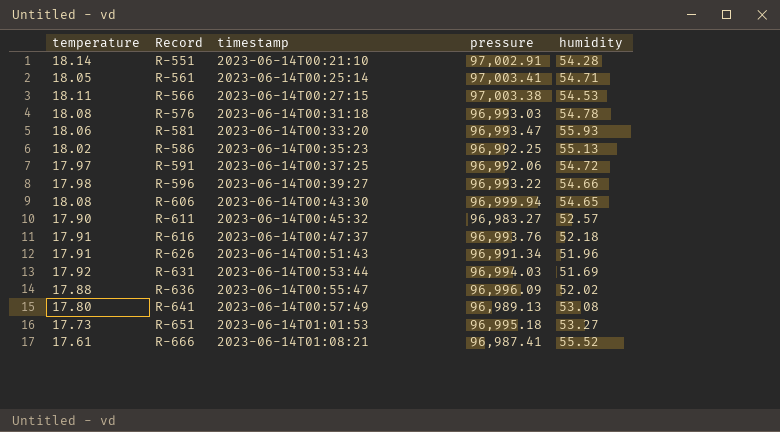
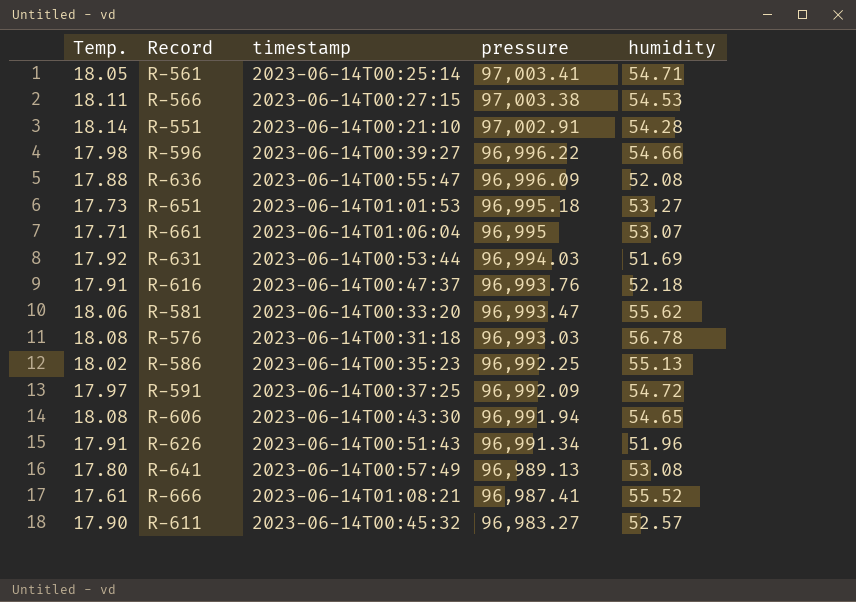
row order: Record ascending -> pressure descending
column name: temperature -> Temp.
R-596 | pressure: 96,993.22 -> 96,996.22
R-636 | humidity: 52.02 -> 52.08
row R-661: none -> 17.71 | 2023-06-14T01:06:04 | 96,995 | 53.07
R-581 | humidity: 55.93 -> 55.62
R-576 | humidity: 54.78 -> 56.78
R-591 | pressure: 96,992.06 -> 96,992.09
R-606 | pressure: 96,999.94 -> 96,991.94

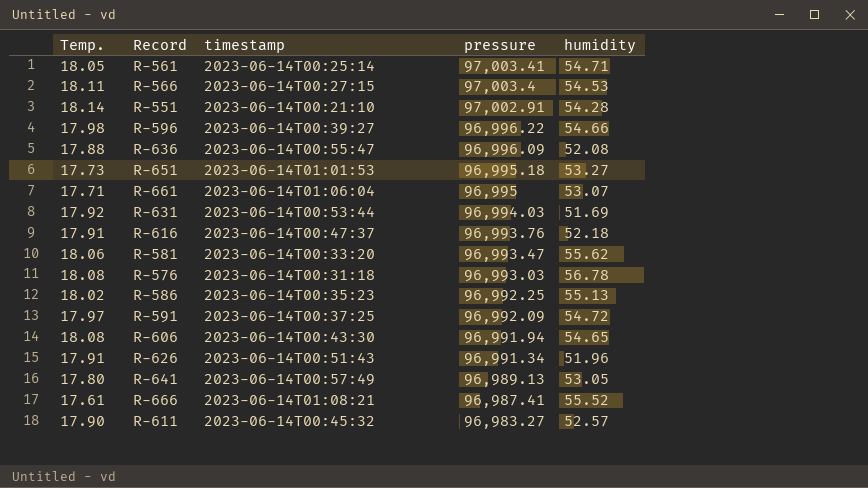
R-566 | pressure: 97,003.38 -> 97,003.4
R-641 | humidity: 53.08 -> 53.05

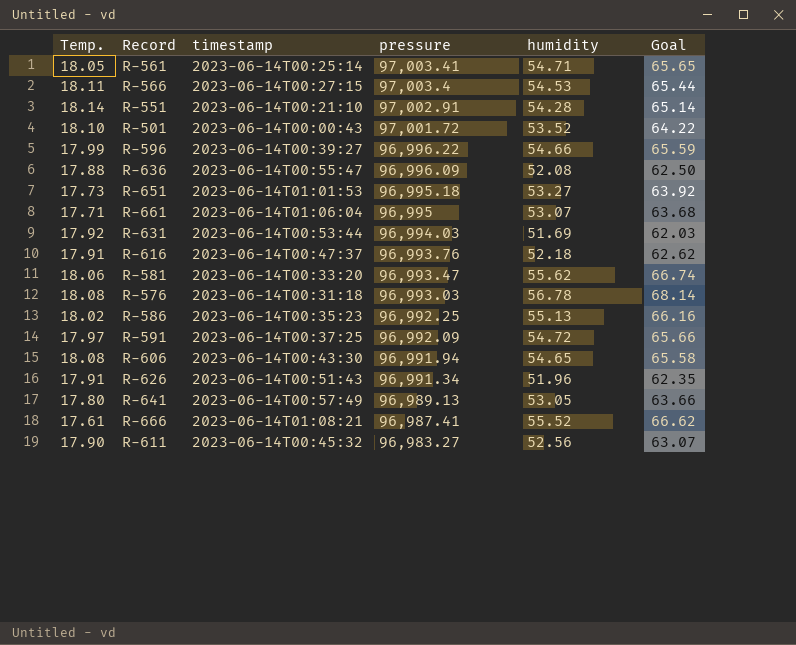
column Goal | formula: none -> [humidity] * 1.2
row R-501: none -> 18.10 | 2023-06-14T00:00:43 | 97,001.72 | 53.52 | 64.22
R-596 | Temp.: 17.98 -> 17.99
R-611 | humidity: 52.57 -> 52.56

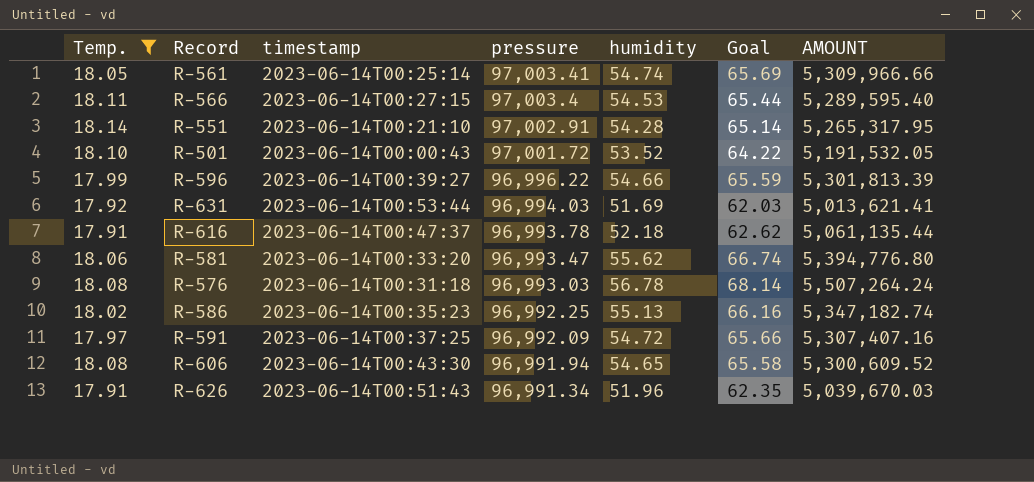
filter: none -> Temp. >= 17.91
column AMOUNT | formula: none -> [pressure] * [humidity]
R-561 | humidity: 54.71 -> 54.74
R-561 | Goal: 65.65 -> 65.69
R-616 | pressure: 96,993.76 -> 96,993.78

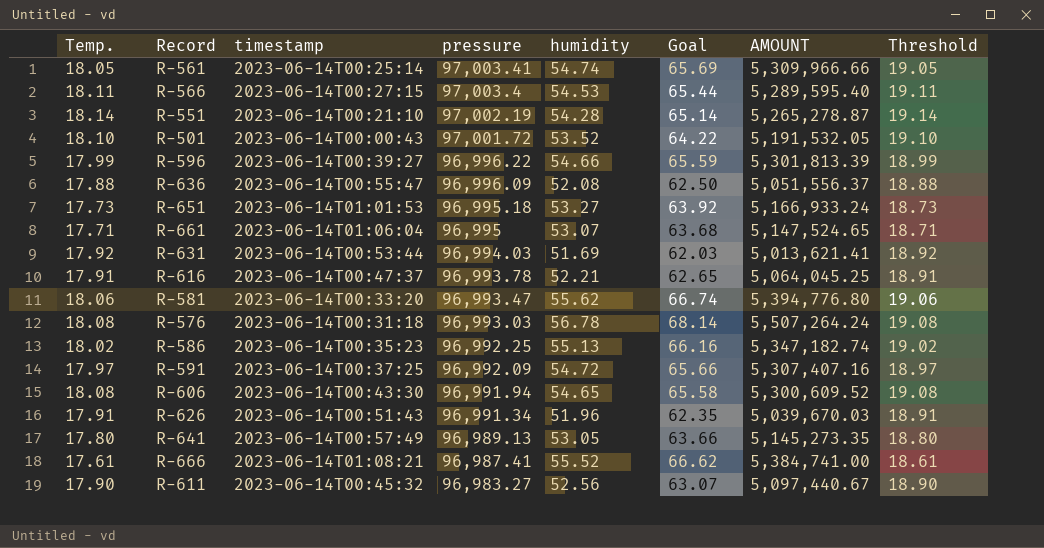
filter: Temp. >= 17.91 -> none
column Threshold | formula: none -> [Temp.] + 1
R-551 | pressure: 97,002.91 -> 97,002.19
R-551 | AMOUNT: 5,265,317.95 -> 5,265,278.87
R-616 | humidity: 52.18 -> 52.21
R-616 | Goal: 62.62 -> 62.65
R-616 | AMOUNT: 5,061,135.44 -> 5,064,045.25

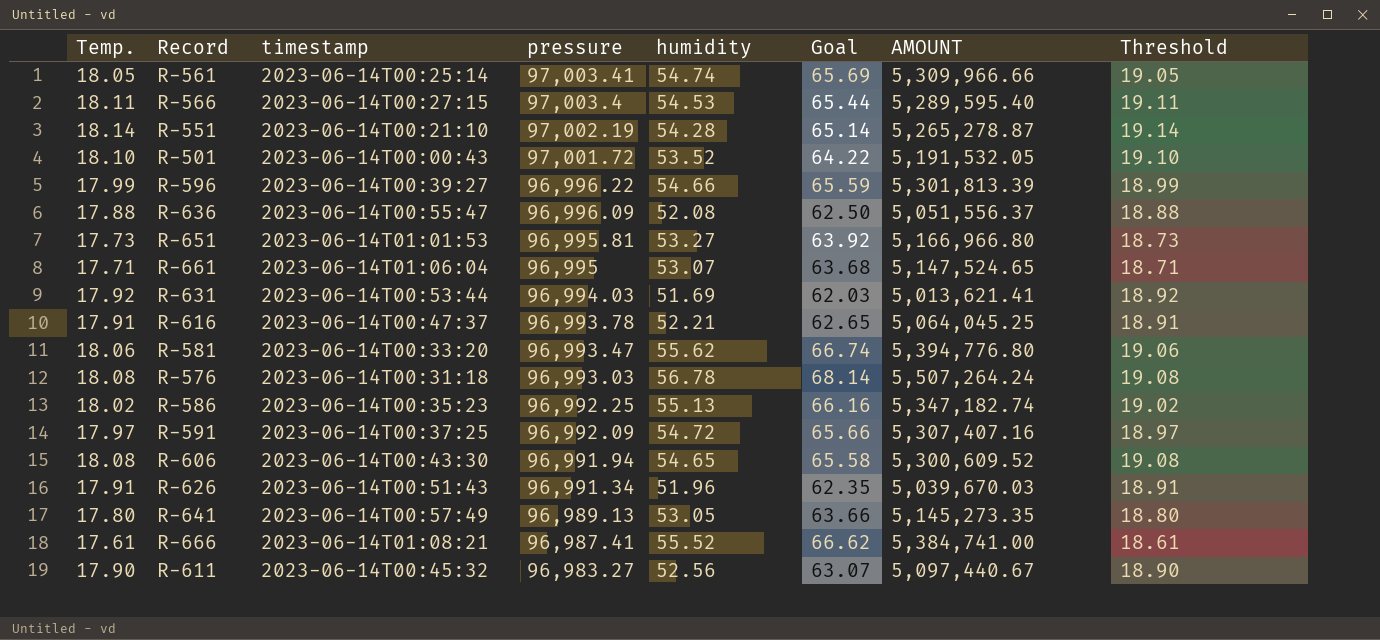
R-651 | pressure: 96,995.18 -> 96,995.81
R-651 | AMOUNT: 5,166,933.24 -> 5,166,966.80

